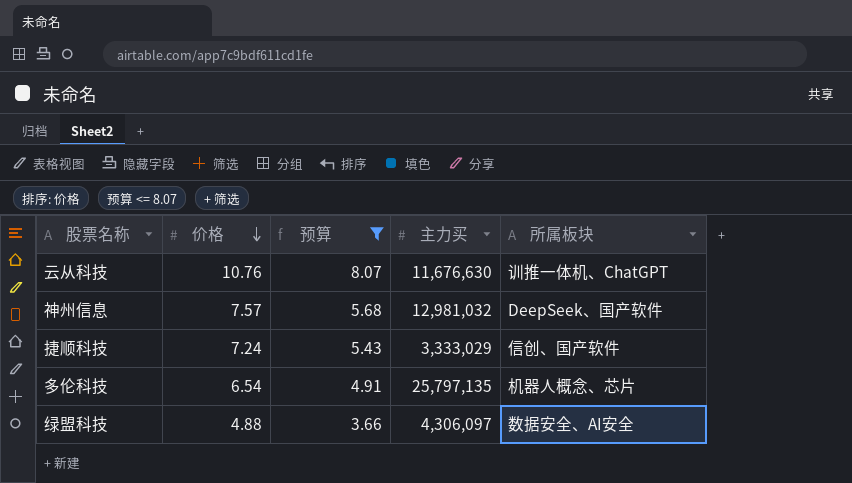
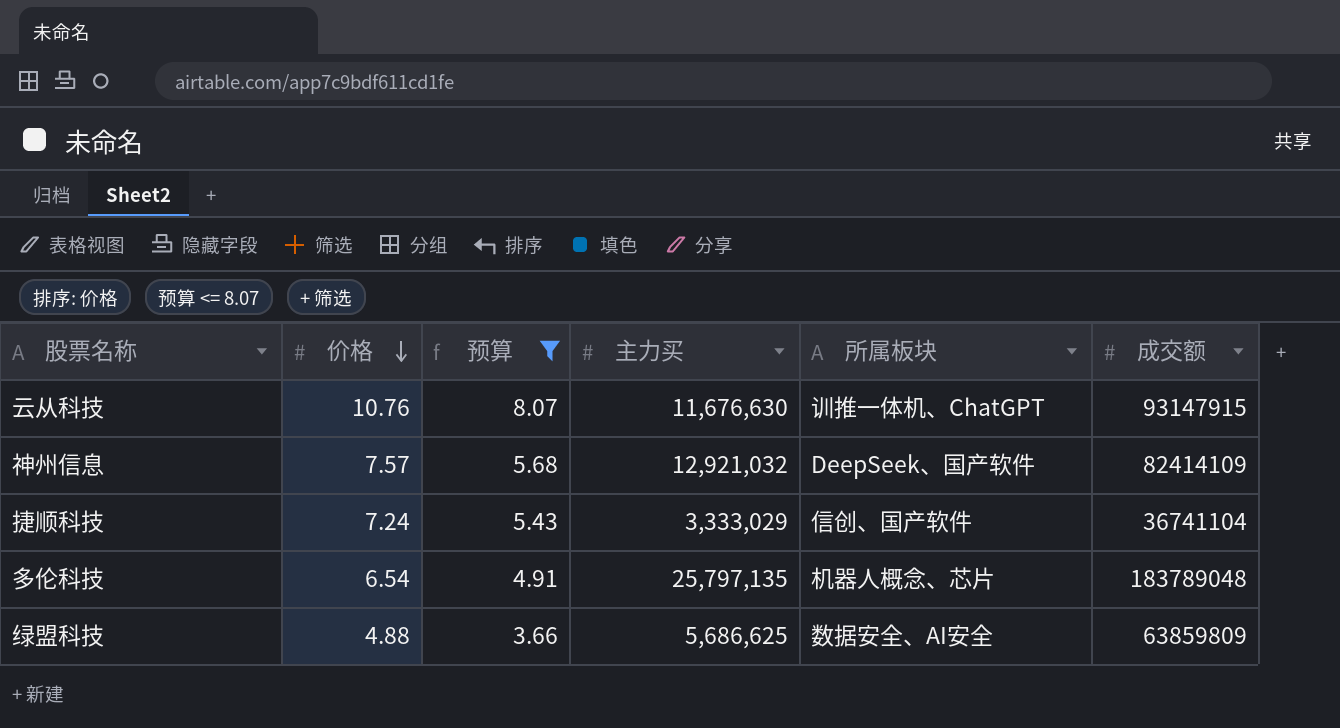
column 成交额 | position: none -> 6
神州信息 | 主力买: 12,981,032 -> 12,921,032
绿盟科技 | 主力买: 4,306,097 -> 5,686,625

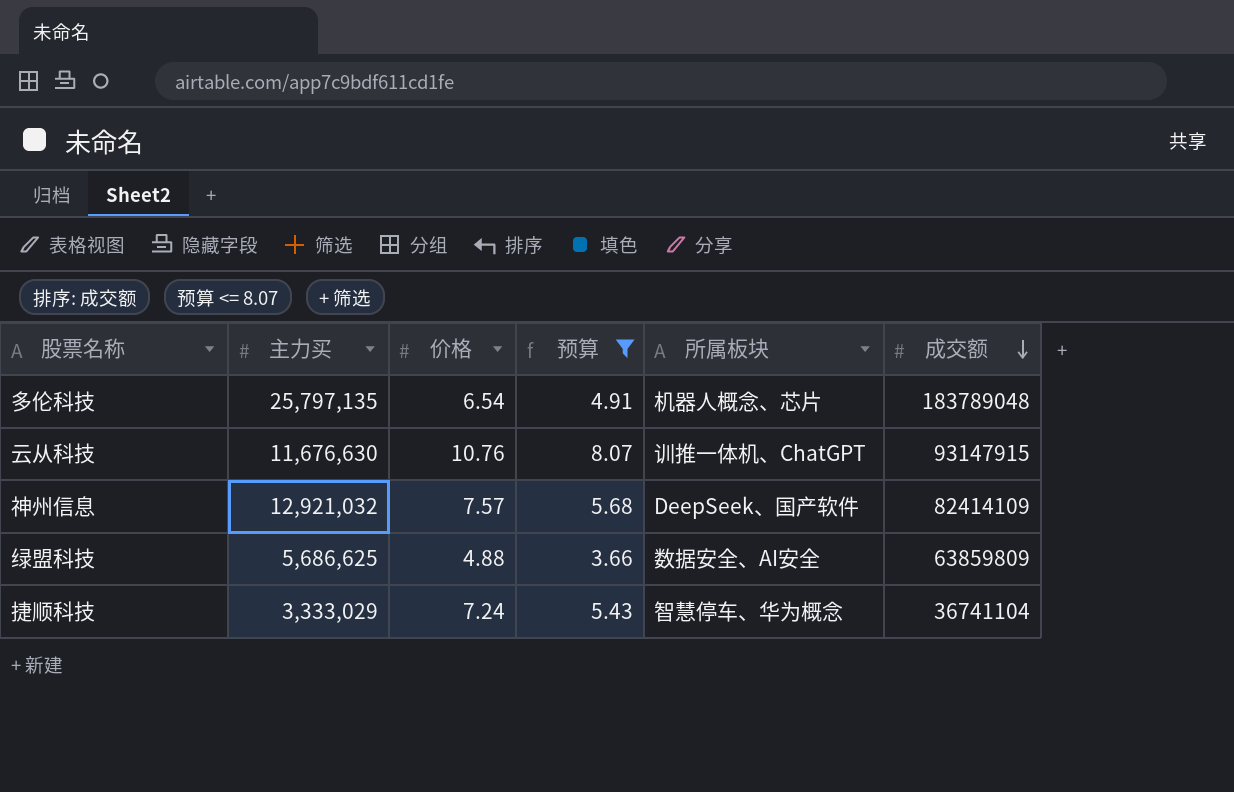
row order: 价格 descending -> 成交额 descending
column 主力买 | position: 4 -> 2
捷顺科技 | 所属板块: 信创、国产软件 -> 智慧停车、华为概念

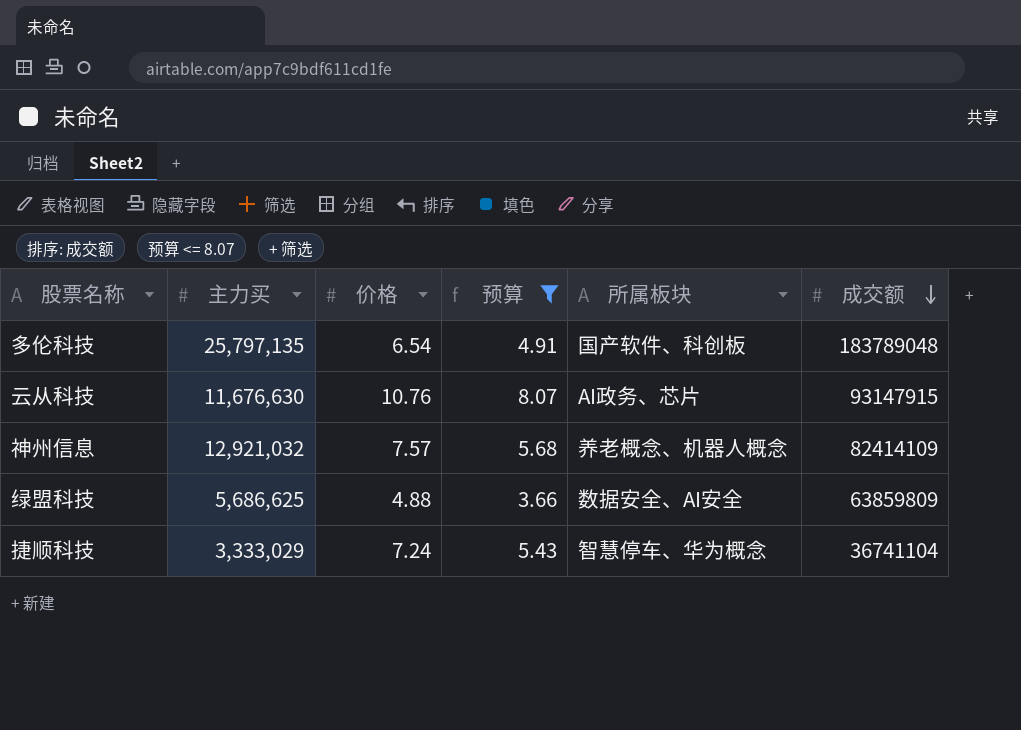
多伦科技 | 所属板块: 机器人概念、芯片 -> 国产软件、科创板
云从科技 | 所属板块: 训推一体机、ChatGPT -> AI政务、芯片
神州信息 | 所属板块: DeepSeek、国产软件 -> 养老概念、机器人概念

